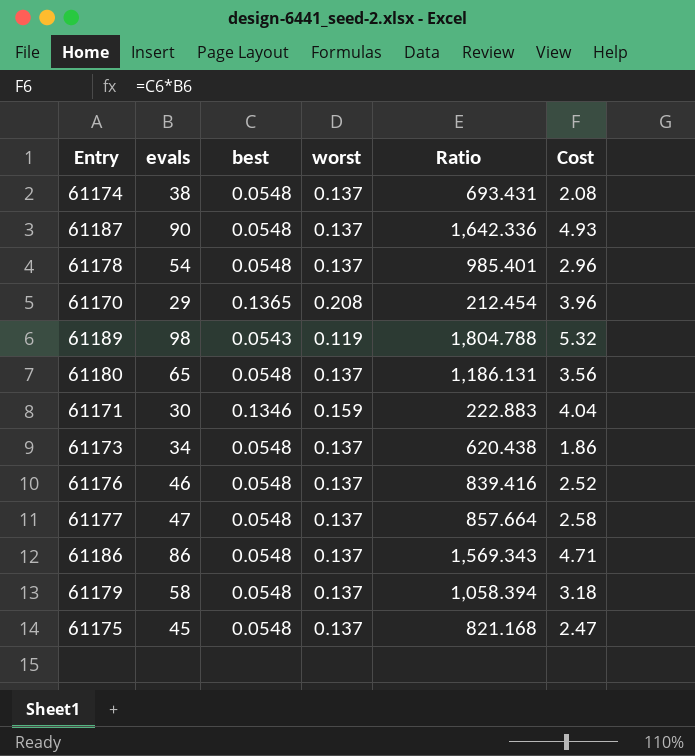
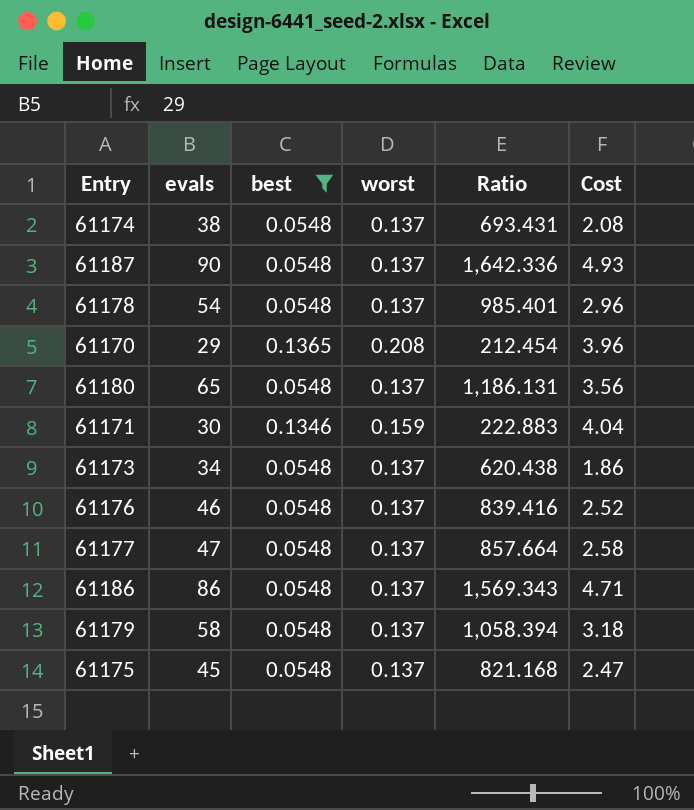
filter: none -> best != 0.0543

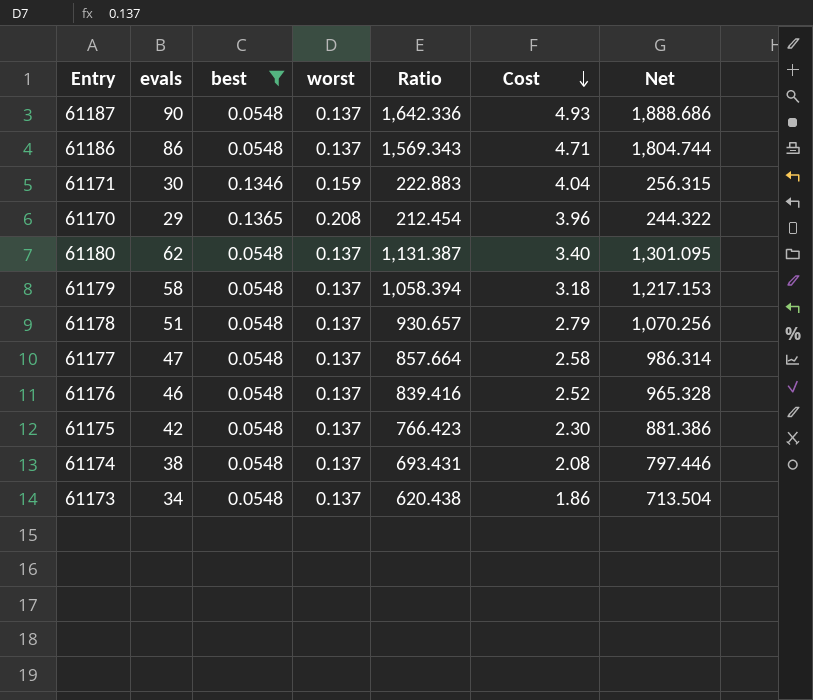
row order: none -> Cost descending
column Net | formula: none -> [Ratio] * 1.15
61180 | evals: 65 -> 62
61180 | Ratio: 1,186.131 -> 1,131.387
61180 | Cost: 3.56 -> 3.40
61178 | evals: 54 -> 51
61178 | Ratio: 985.401 -> 930.657
61178 | Cost: 2.96 -> 2.79
61175 | evals: 45 -> 42
61175 | Ratio: 821.168 -> 766.423
61175 | Cost: 2.47 -> 2.30

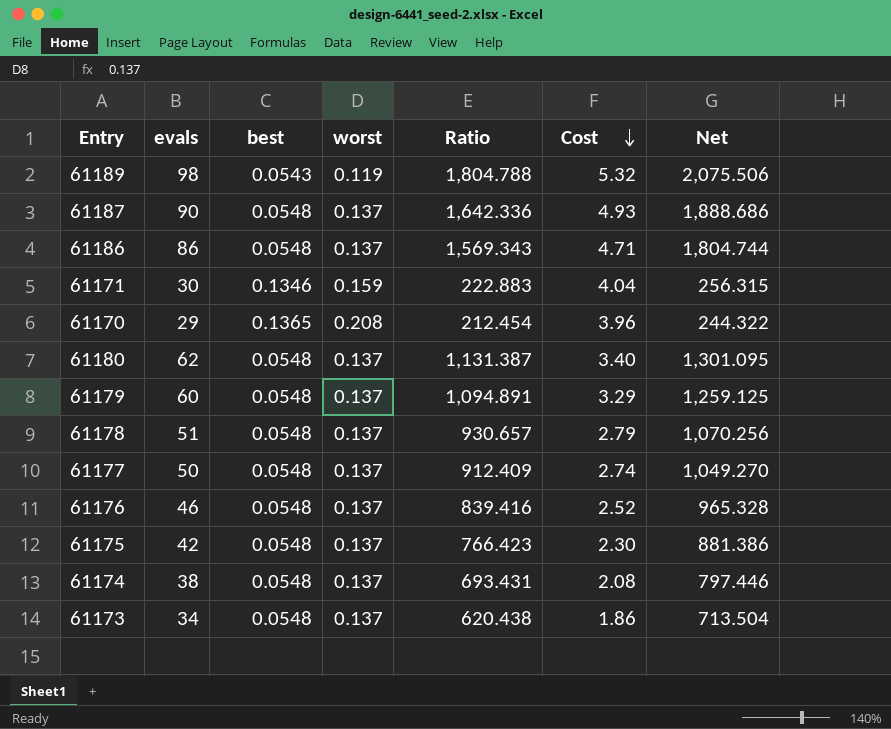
filter: best != 0.0543 -> none
61179 | evals: 58 -> 60
61179 | Ratio: 1,058.394 -> 1,094.891
61179 | Cost: 3.18 -> 3.29
61179 | Net: 1,217.153 -> 1,259.125
61177 | evals: 47 -> 50
61177 | Ratio: 857.664 -> 912.409
61177 | Cost: 2.58 -> 2.74
61177 | Net: 986.314 -> 1,049.270

